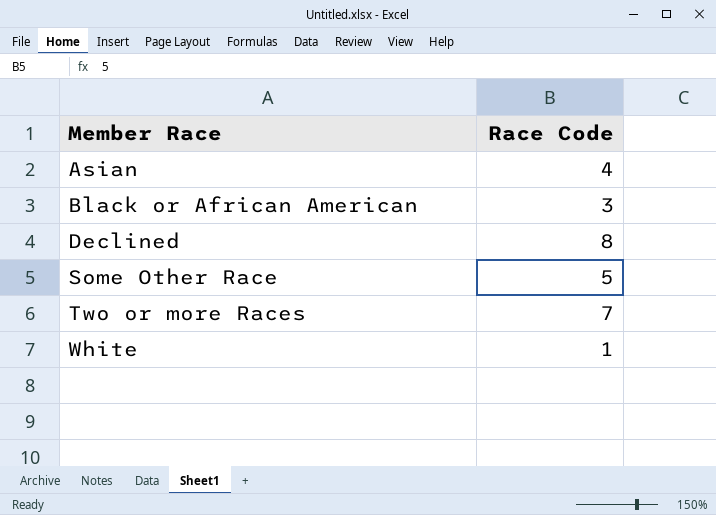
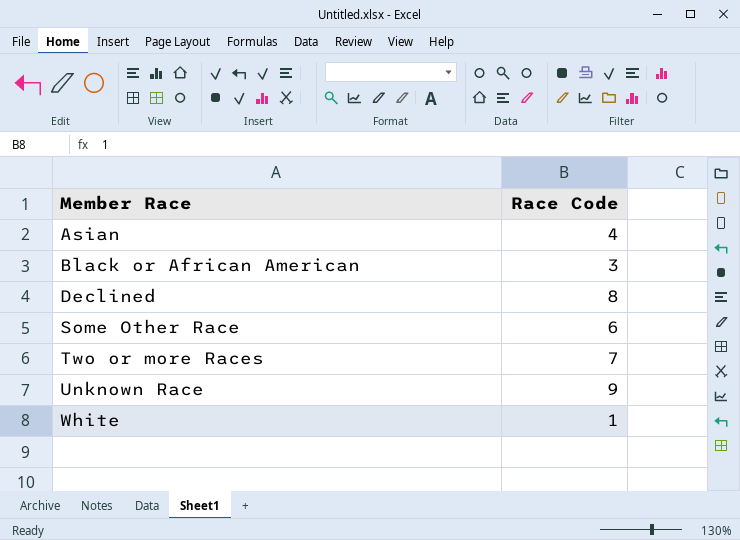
Some Other Race | Race Code: 5 -> 6
row Unknown Race: none -> 9

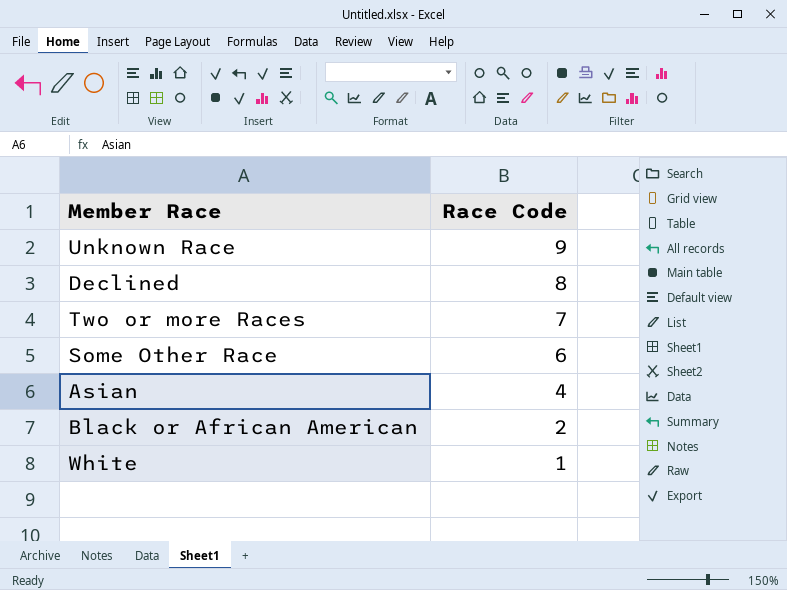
row order: Member Race ascending -> Race Code descending
Black or African American | Race Code: 3 -> 2

